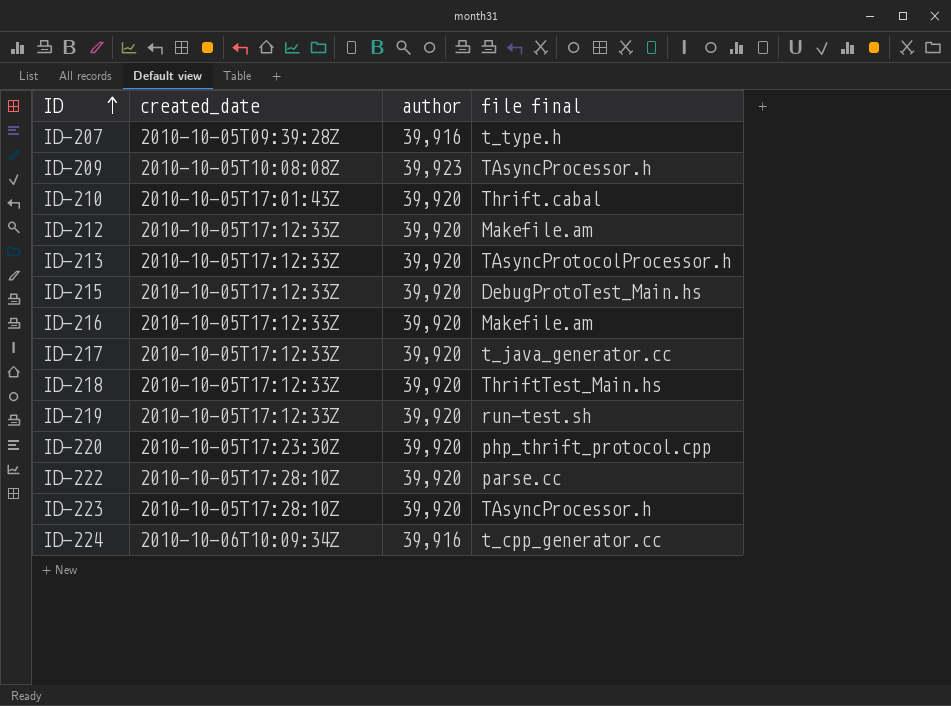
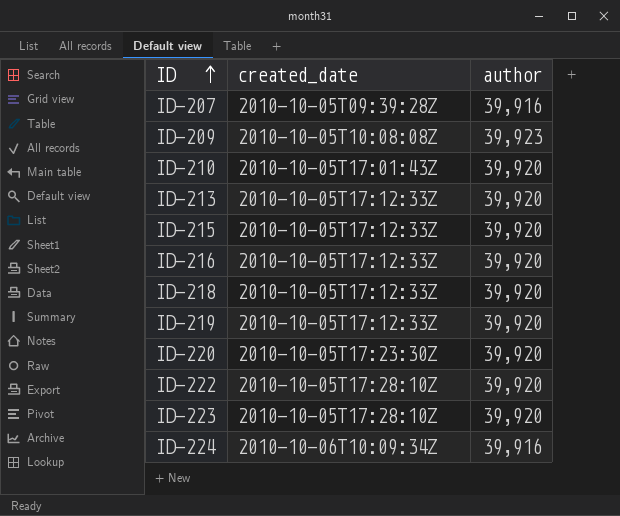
column file final | position: 4 -> none
row ID-212: 2010-10-05T17:12:33Z | 39,920 | Makefile.am -> none
row ID-217: 2010-10-05T17:12:33Z | 39,920 | t_java_generator.cc -> none

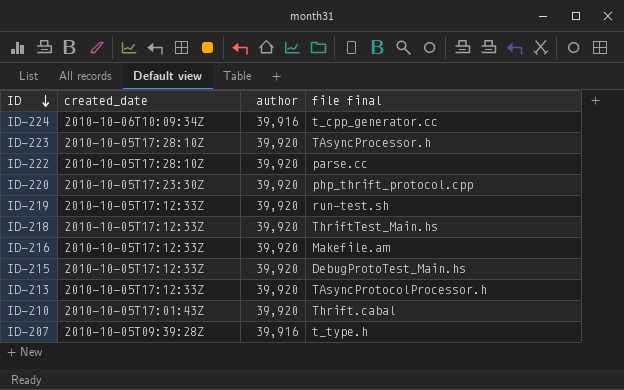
row order: ID ascending -> ID descending
column file final | position: none -> 4
row ID-209: 2010-10-05T10:08:08Z | 39,923 -> none

